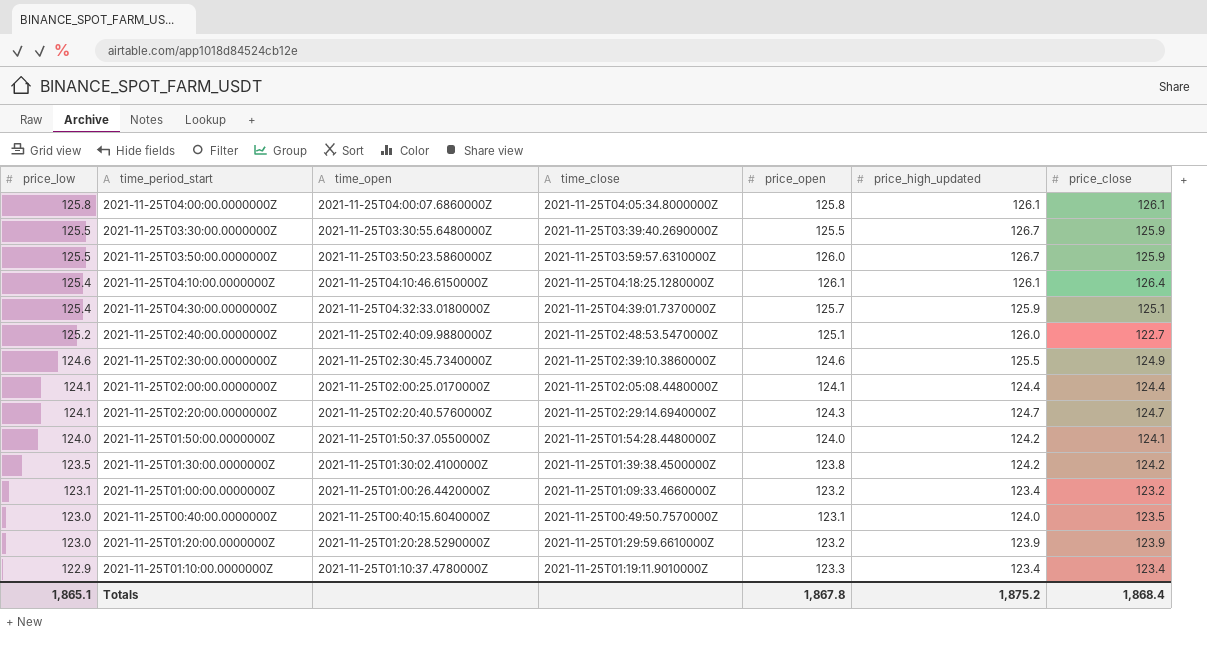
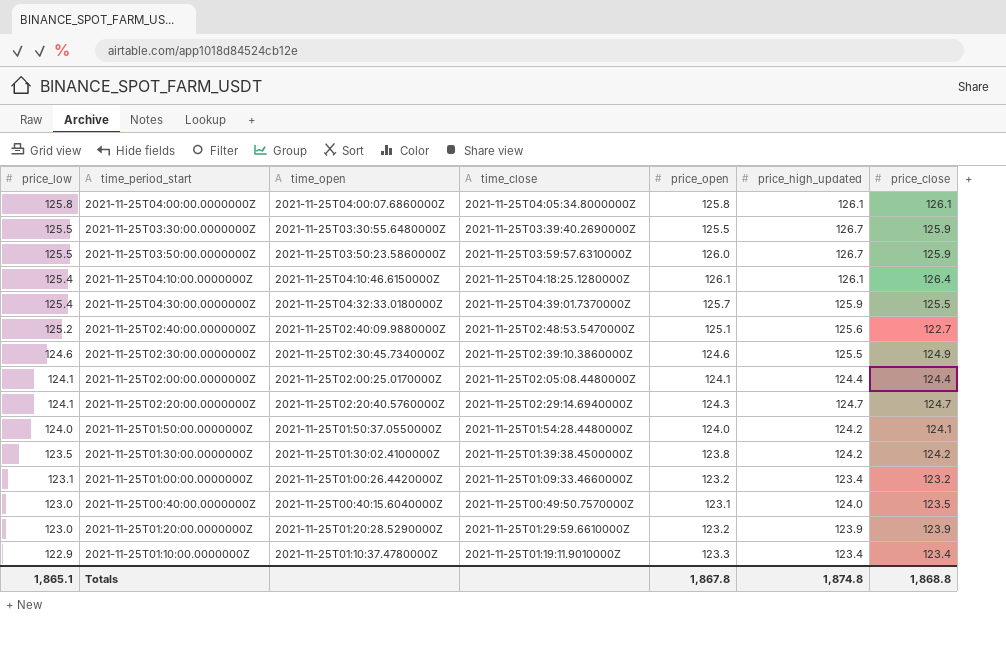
2021-11-25T04:30:00.0000000Z | price_close: 125.1 -> 125.5
2021-11-25T02:40:00.0000000Z | price_high_updated: 126.0 -> 125.6
Totals | price_high_updated: 1,875.2 -> 1,874.8
Totals | price_close: 1,868.4 -> 1,868.8

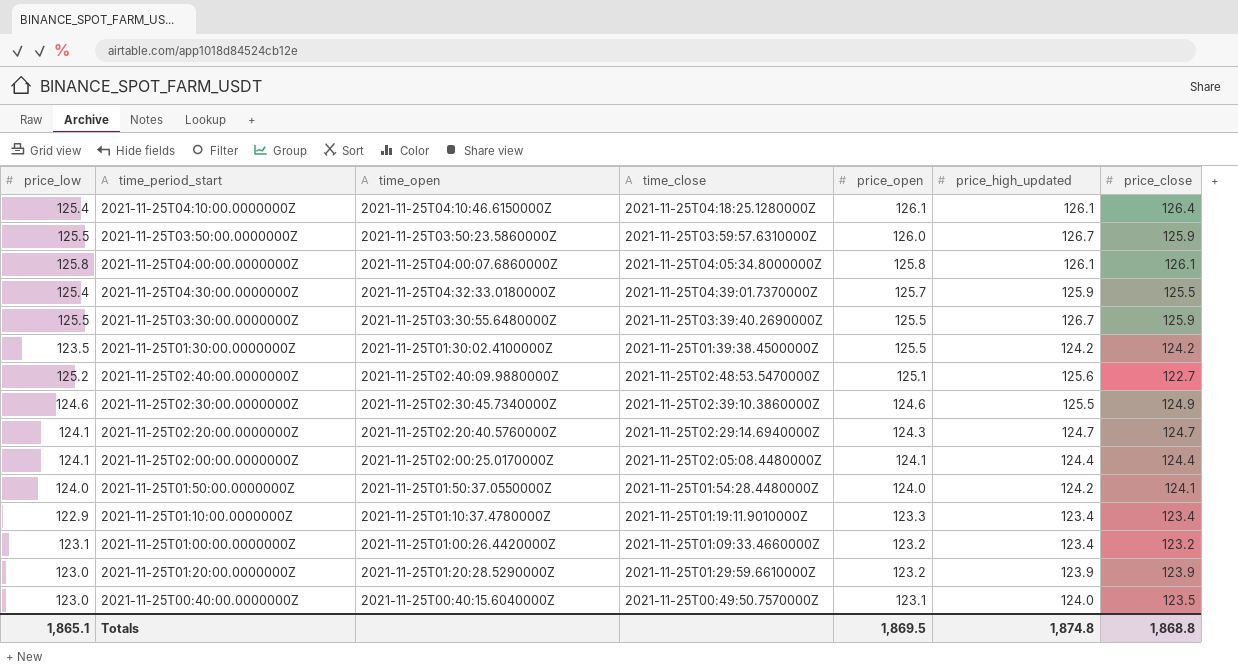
row order: price_low descending -> price_open descending
2021-11-25T01:30:00.0000000Z | price_open: 123.8 -> 125.5
Totals | price_open: 1,867.8 -> 1,869.5

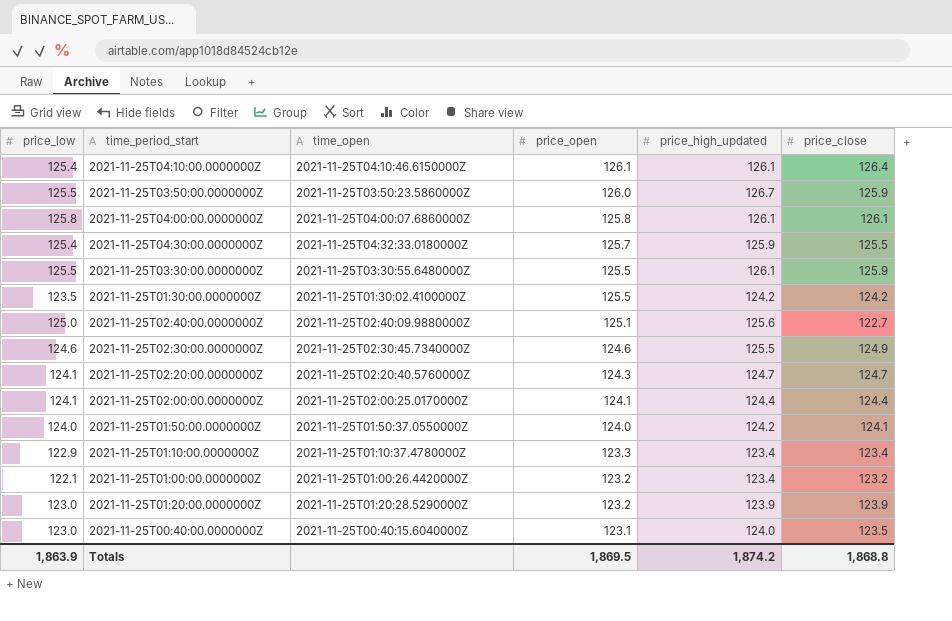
column time_close | position: 4 -> none
2021-11-25T03:30:00.0000000Z | price_high_updated: 126.7 -> 126.1
2021-11-25T02:40:00.0000000Z | price_low: 125.2 -> 125.0
2021-11-25T01:00:00.0000000Z | price_low: 123.1 -> 122.1
Totals | price_low: 1,865.1 -> 1,863.9
Totals | price_high_updated: 1,874.8 -> 1,874.2

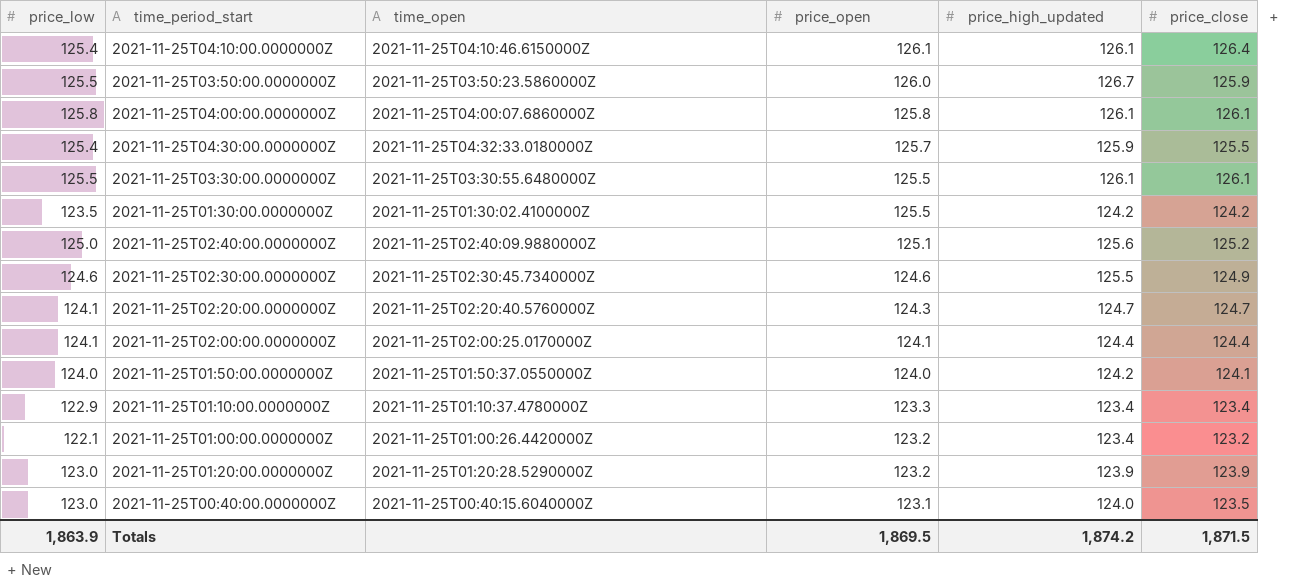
2021-11-25T03:30:00.0000000Z | price_close: 125.9 -> 126.1
2021-11-25T02:40:00.0000000Z | price_close: 122.7 -> 125.2
Totals | price_close: 1,868.8 -> 1,871.5

